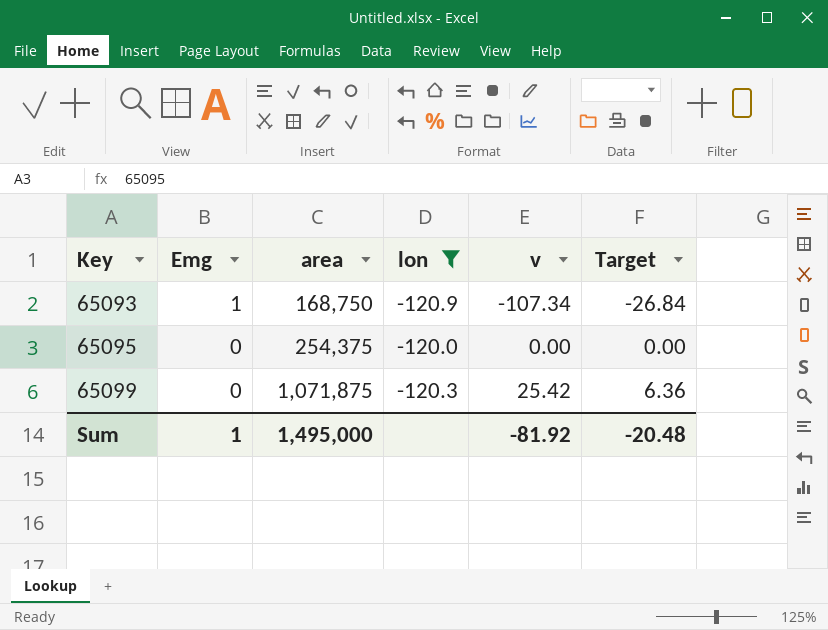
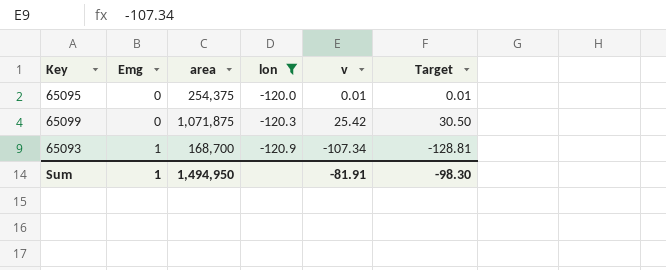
row order: Key ascending -> Emg ascending
column Target | formula: [v] * 0.25 -> [v] * 1.2
65095 | v: 0.00 -> 0.01
65093 | area: 168,750 -> 168,700
Sum | area: 1,495,000 -> 1,494,950
Sum | v: -81.92 -> -81.91
Sum | Target: -20.48 -> -98.30

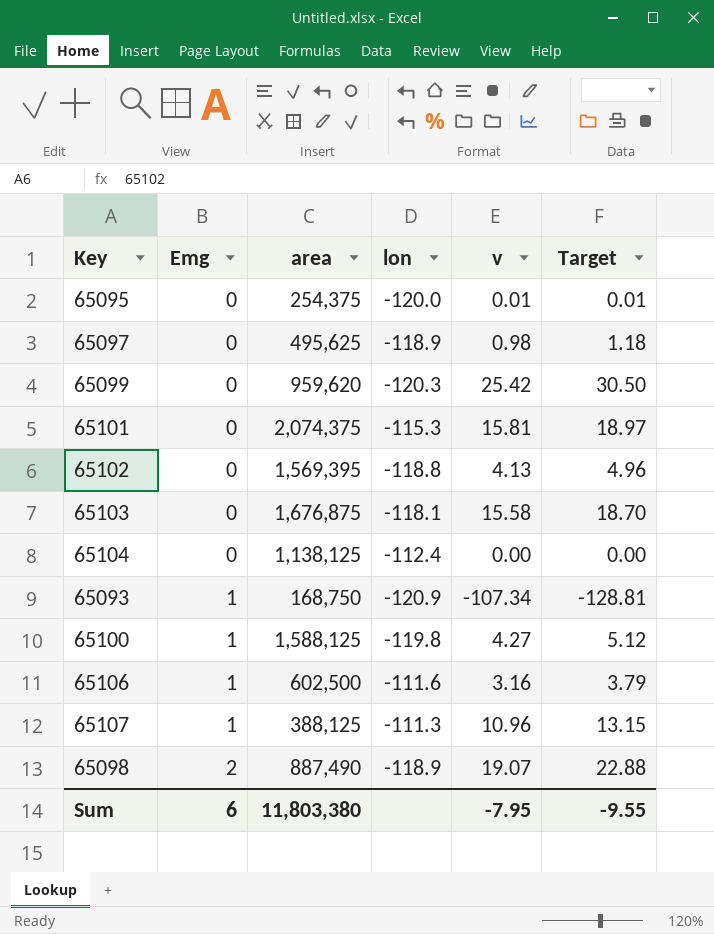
filter: lon <= -120.0 -> none
65099 | area: 1,071,875 -> 959,620
65093 | area: 168,700 -> 168,750
Sum | Emg: 1 -> 6
Sum | area: 1,494,950 -> 11,803,380
Sum | v: -81.91 -> -7.95
Sum | Target: -98.30 -> -9.55

